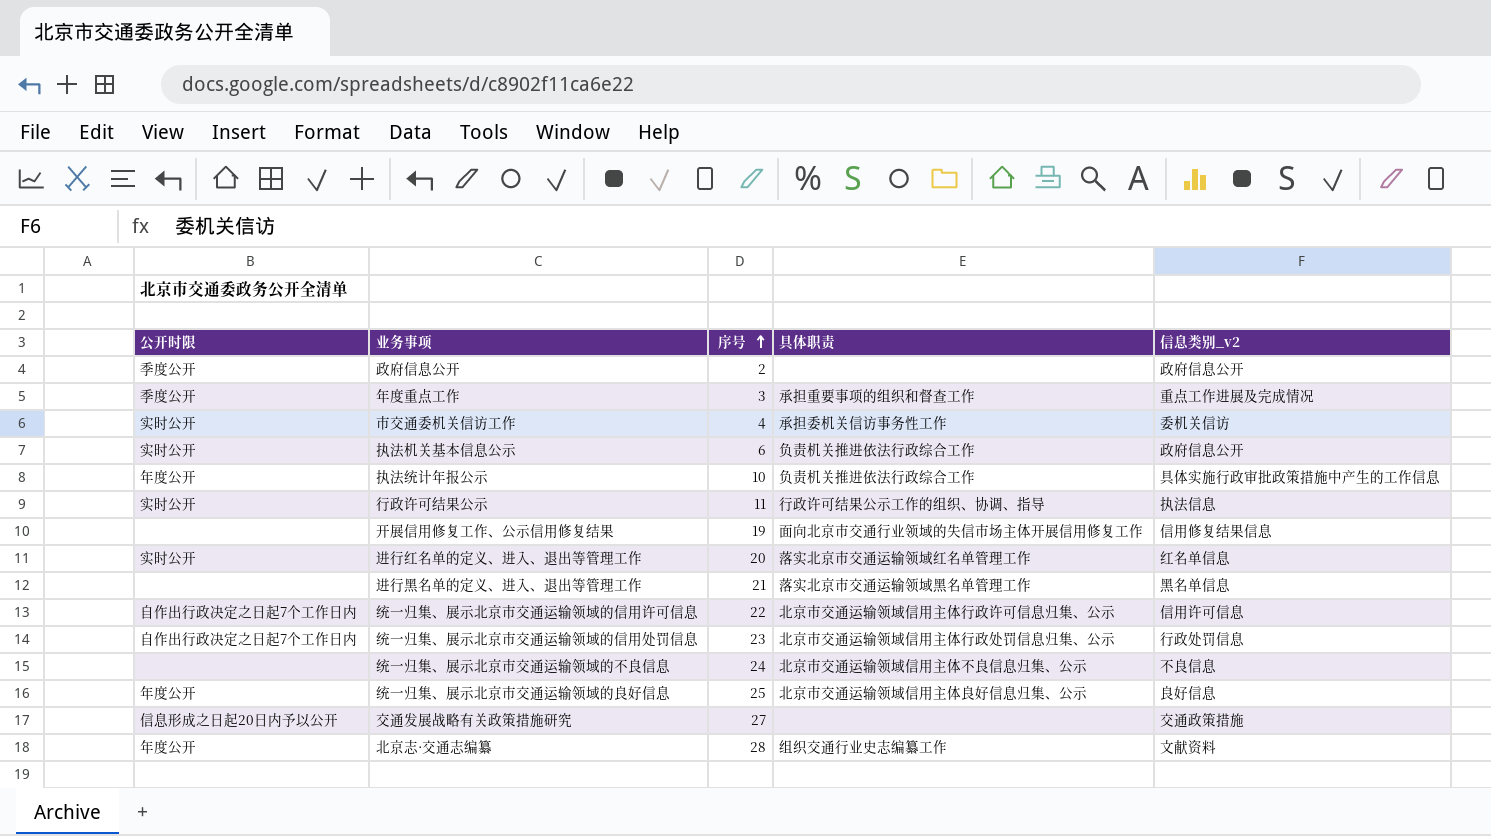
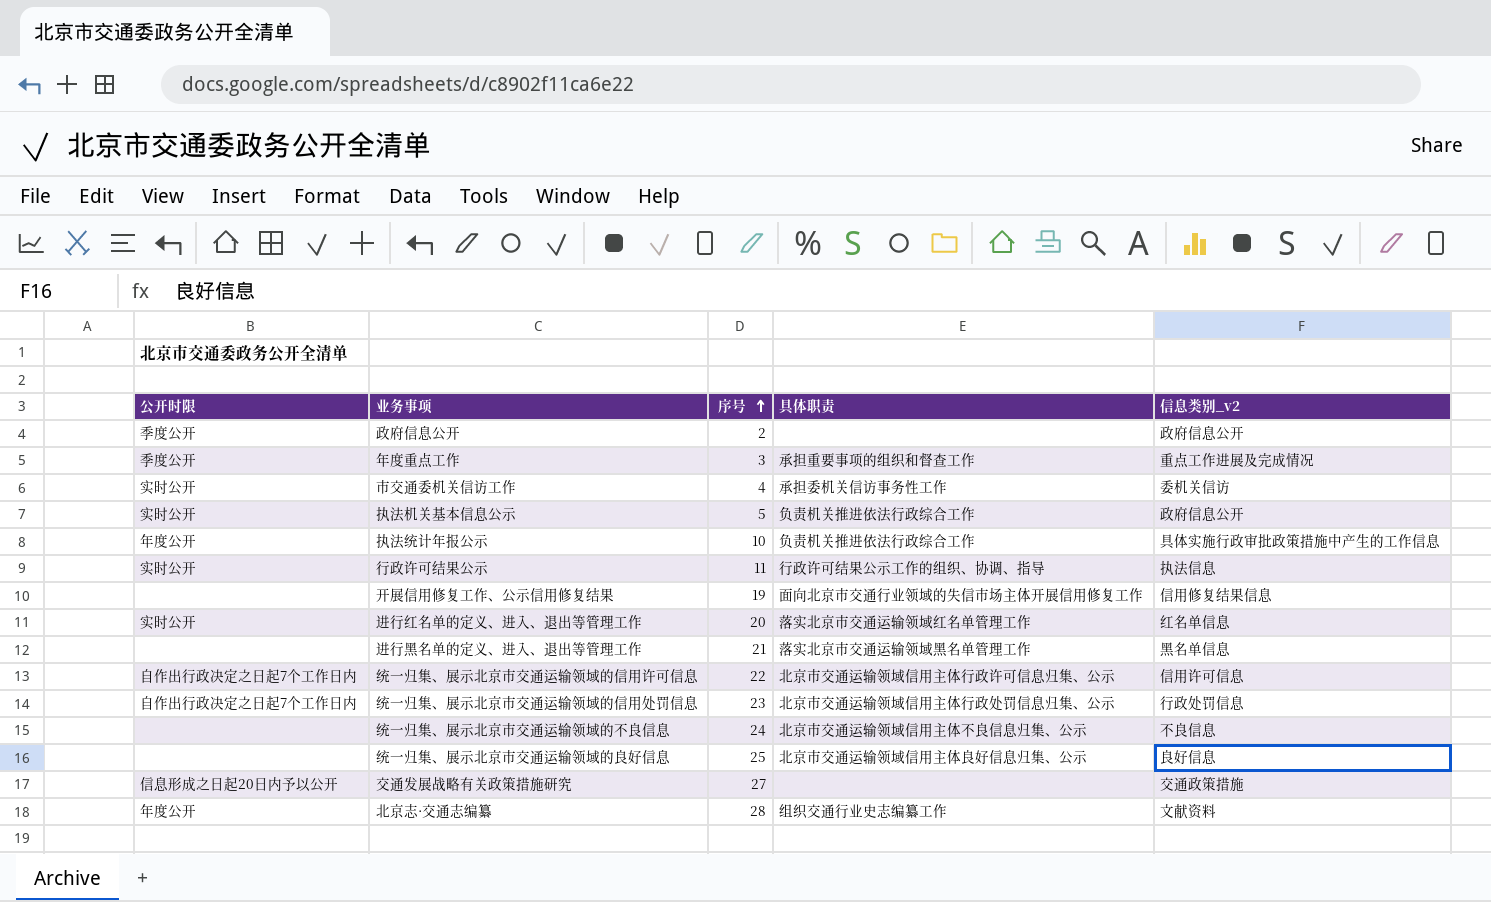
执法机关基本信息公示 | 序号: 6 -> 5
统一归集、展示北京市交通运输领域的良好信息 | 公开时限: 年度公开 -> none

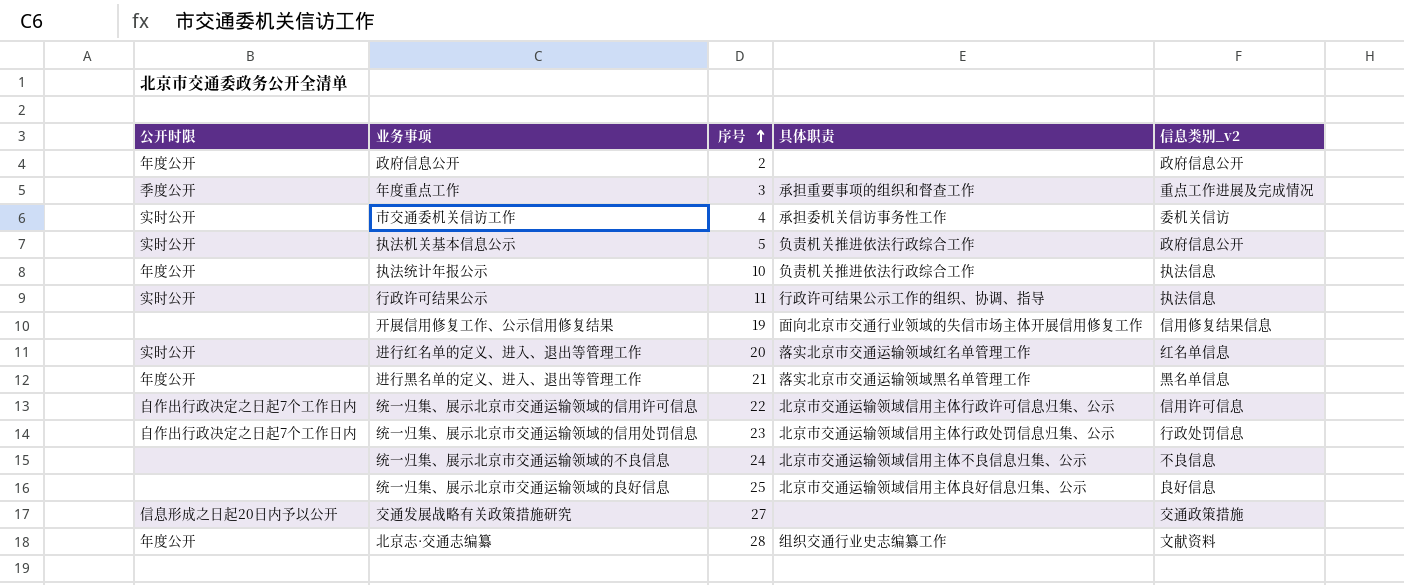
政府信息公开 | 公开时限: 季度公开 -> 年度公开
执法统计年报公示 | 信息类别_v2: 具体实施行政审批政策措施中产生的工作信息 -> 执法信息
进行黑名单的定义、进入、退出等管理工作 | 公开时限: none -> 年度公开

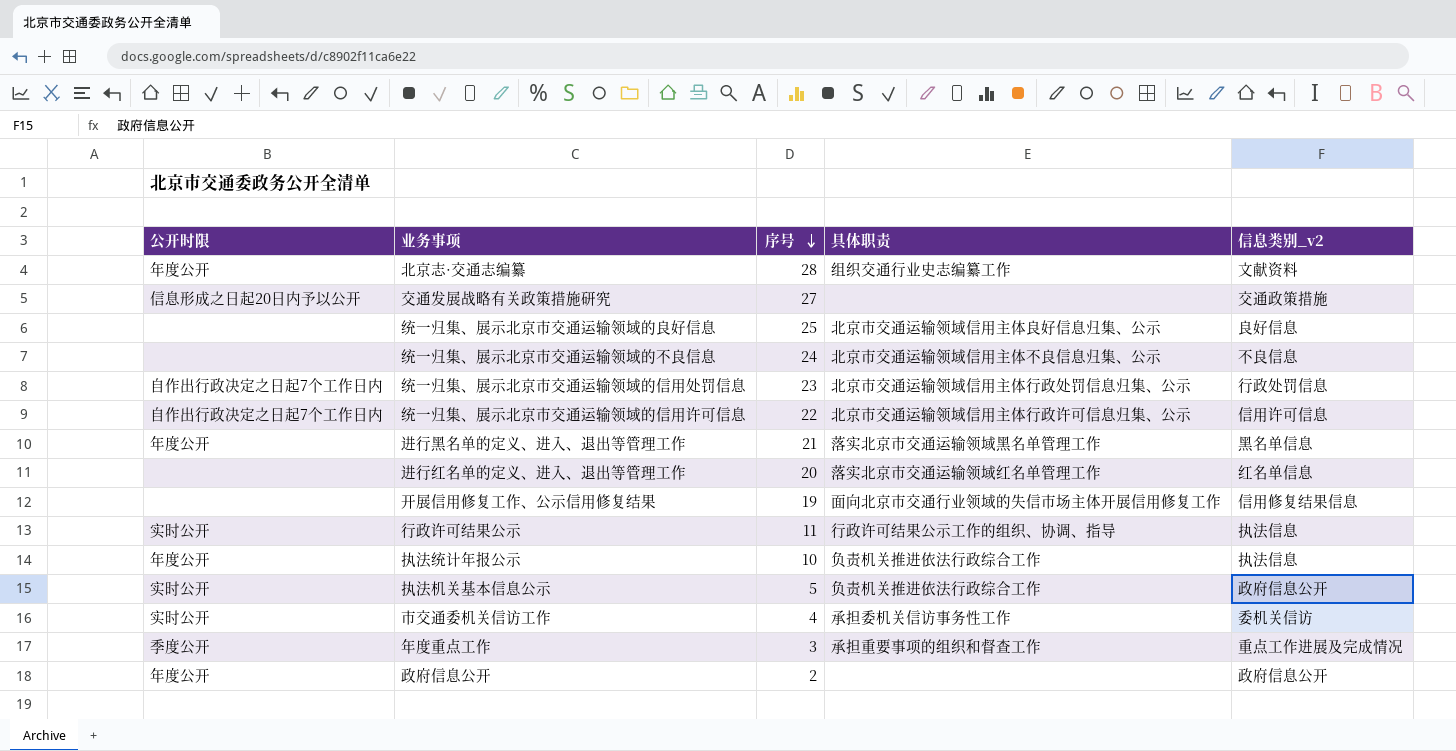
row order: 序号 ascending -> 序号 descending
进行红名单的定义、进入、退出等管理工作 | 公开时限: 实时公开 -> none

